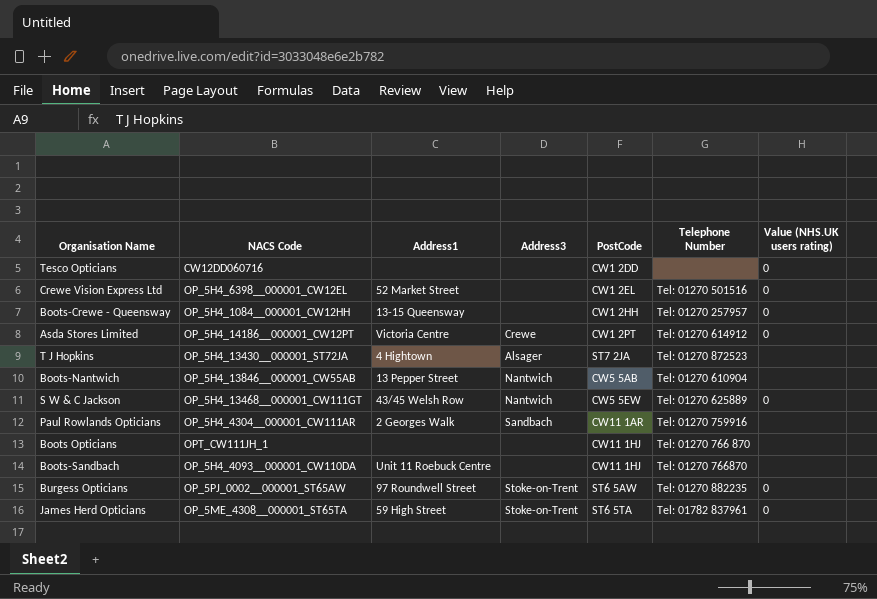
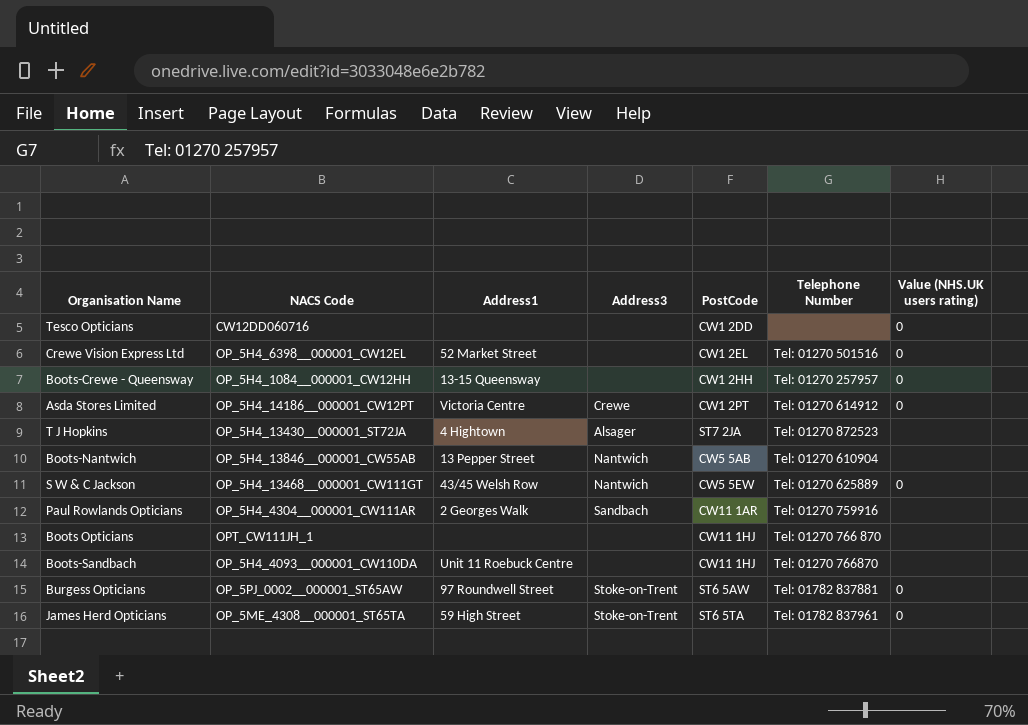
Burgess Opticians | Telephone Number: Tel: 01270 882235 -> Tel: 01782 837881

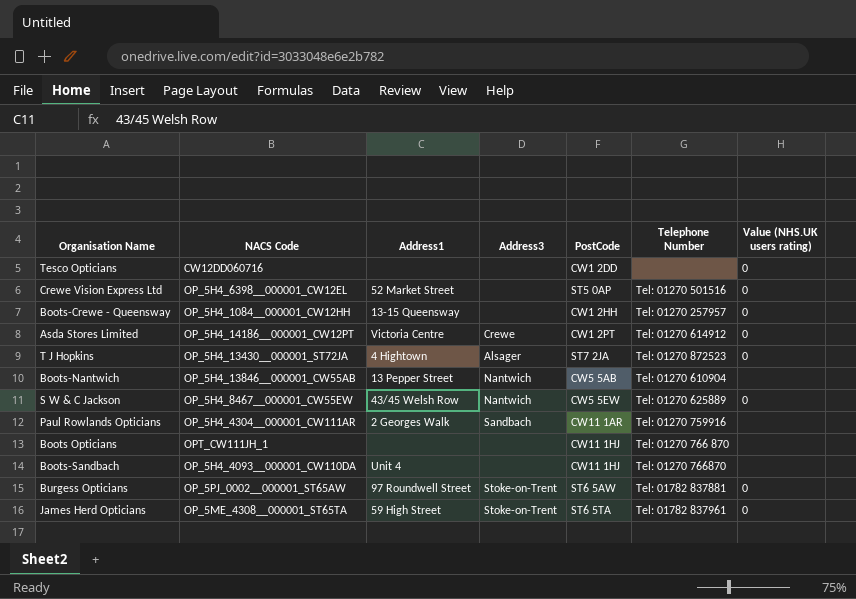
Crewe Vision Express Ltd | PostCode: CW1 2EL -> ST5 0AP
T J Hopkins | Value (NHS.UK users rating): none -> 0
S W & C Jackson | NACS Code: OP_5H4_13468__000001_CW111GT -> OP_5H4_8467__000001_CW55EW
Boots-Sandbach | Address1: Unit 11 Roebuck Centre -> Unit 4

